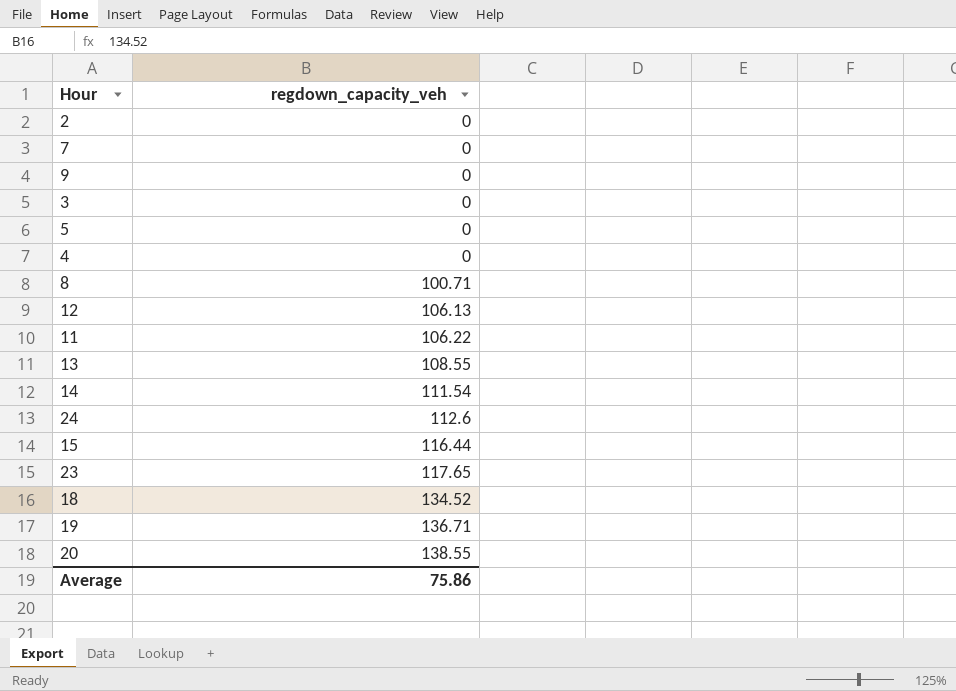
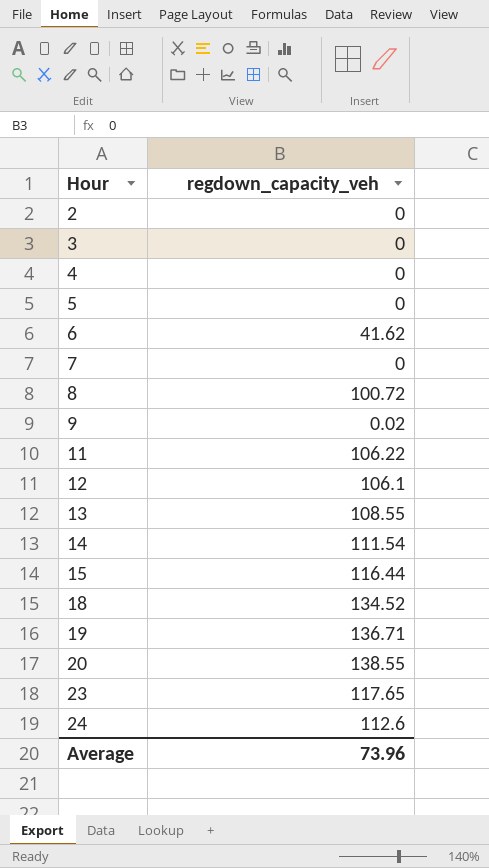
row order: regdown_capacity_veh ascending -> Hour ascending
row 6: none -> 41.62
8 | regdown_capacity_veh: 100.71 -> 100.72
9 | regdown_capacity_veh: 0 -> 0.02
12 | regdown_capacity_veh: 106.13 -> 106.1
Average | regdown_capacity_veh: 75.86 -> 73.96

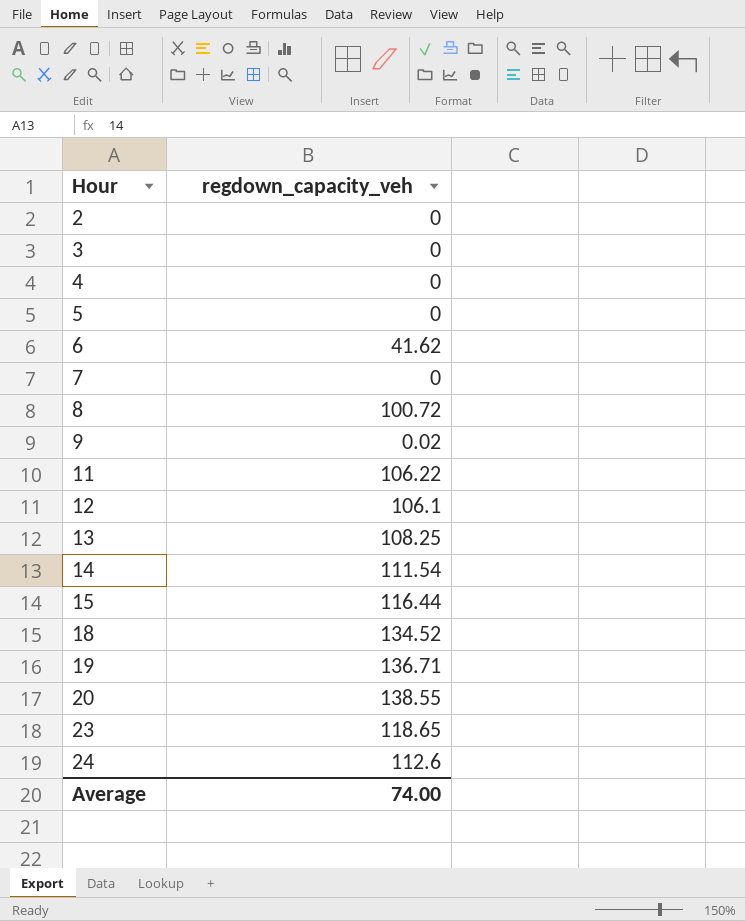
13 | regdown_capacity_veh: 108.55 -> 108.25
23 | regdown_capacity_veh: 117.65 -> 118.65
Average | regdown_capacity_veh: 73.96 -> 74.00

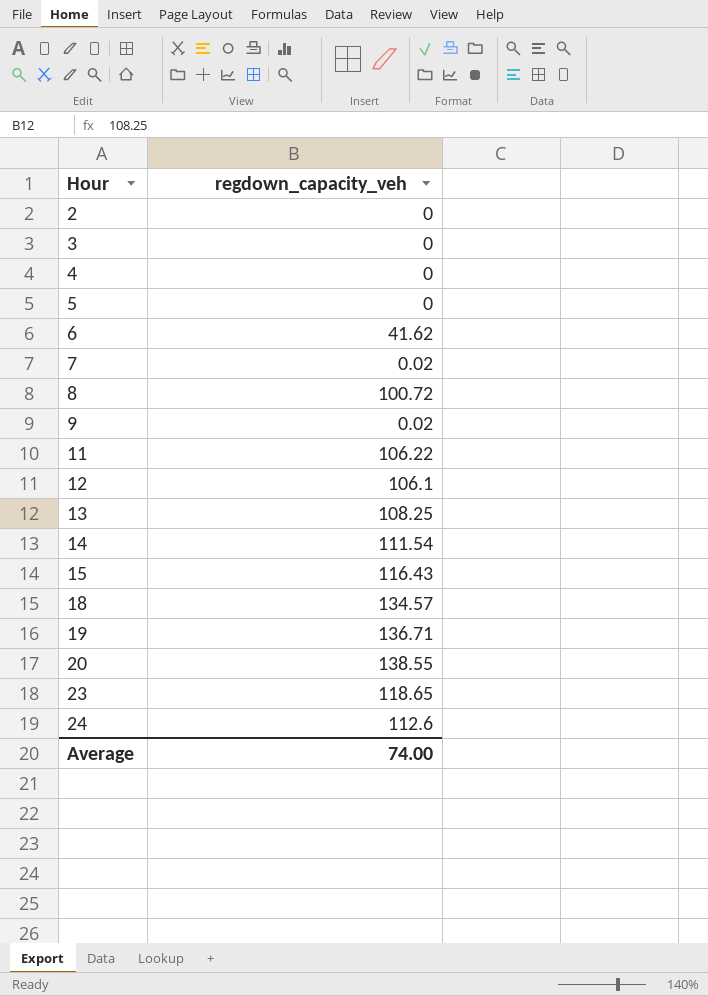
7 | regdown_capacity_veh: 0 -> 0.02
15 | regdown_capacity_veh: 116.44 -> 116.43
18 | regdown_capacity_veh: 134.52 -> 134.57

